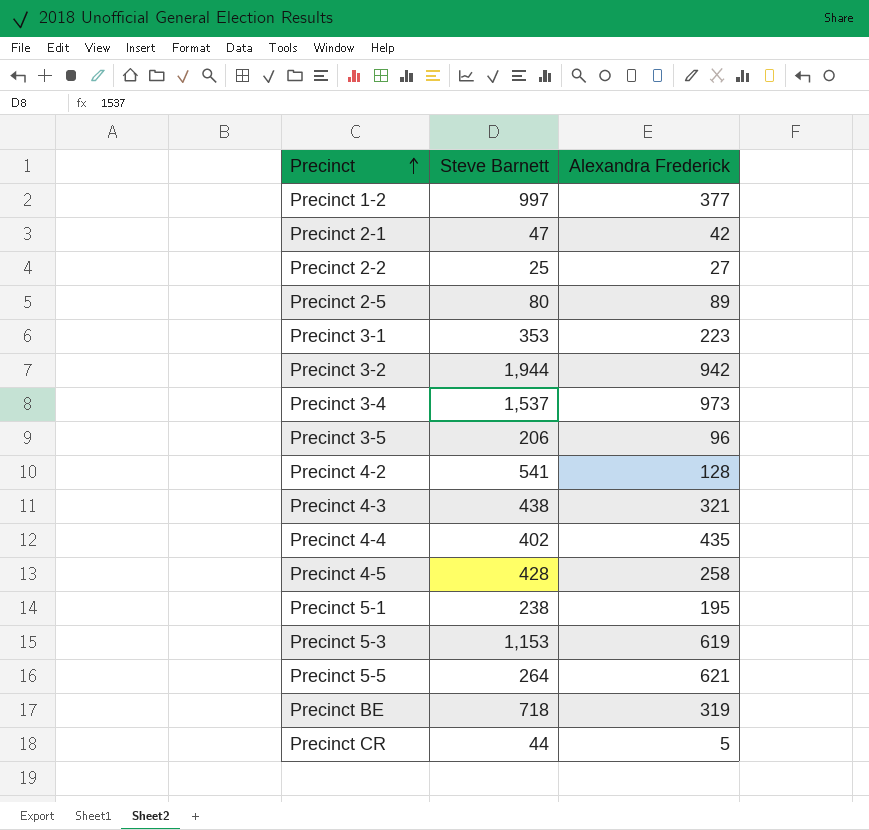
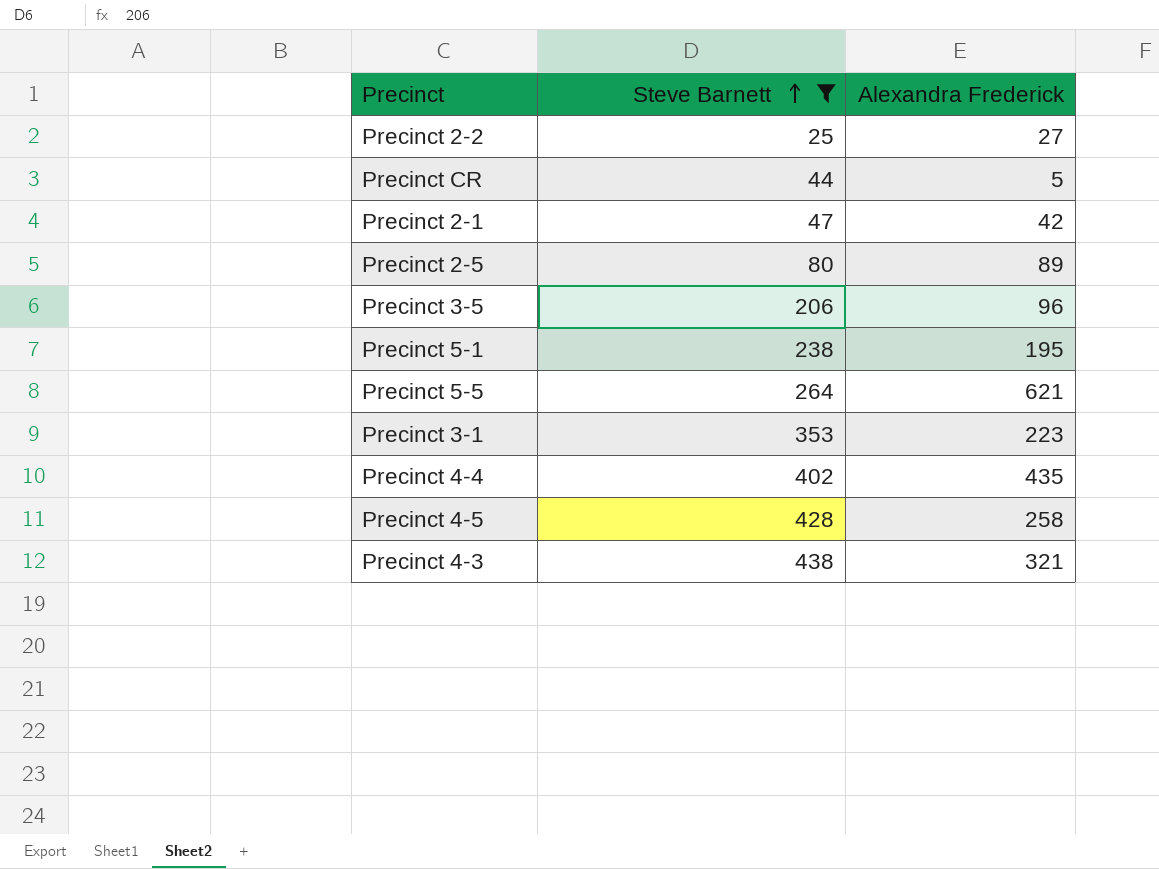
filter: none -> Steve Barnett <= 438
row order: Precinct ascending -> Steve Barnett ascending

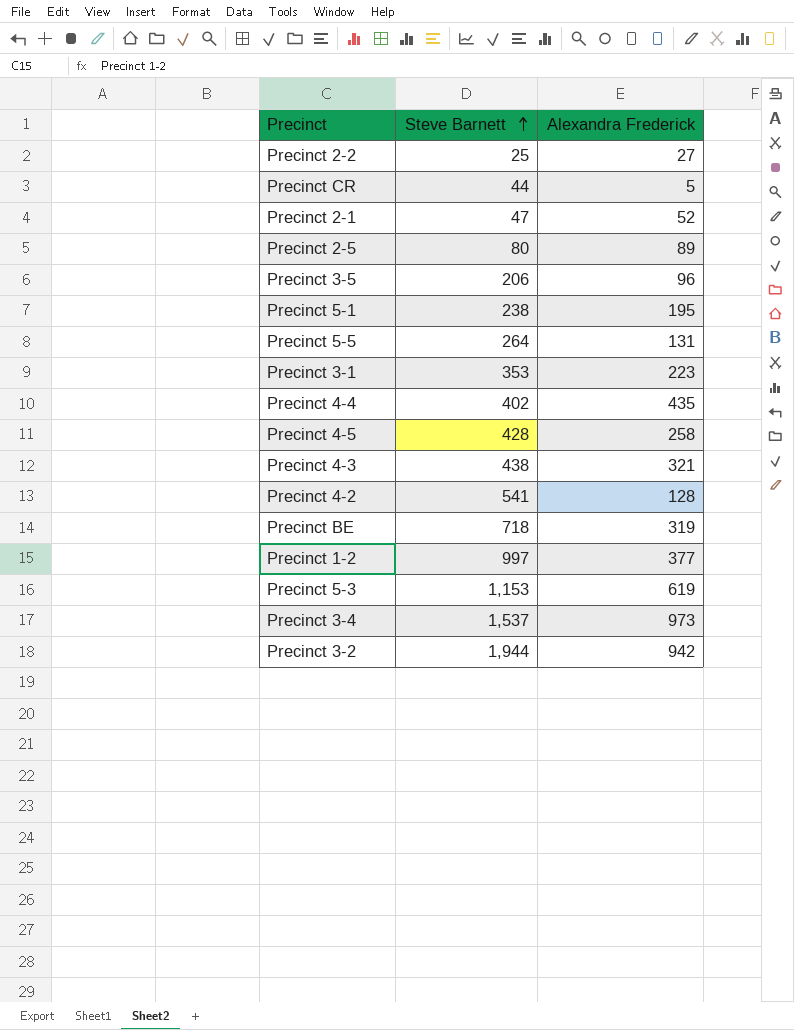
filter: Steve Barnett <= 438 -> none
Precinct 2-1 | Alexandra Frederick: 42 -> 52
Precinct 5-5 | Alexandra Frederick: 621 -> 131

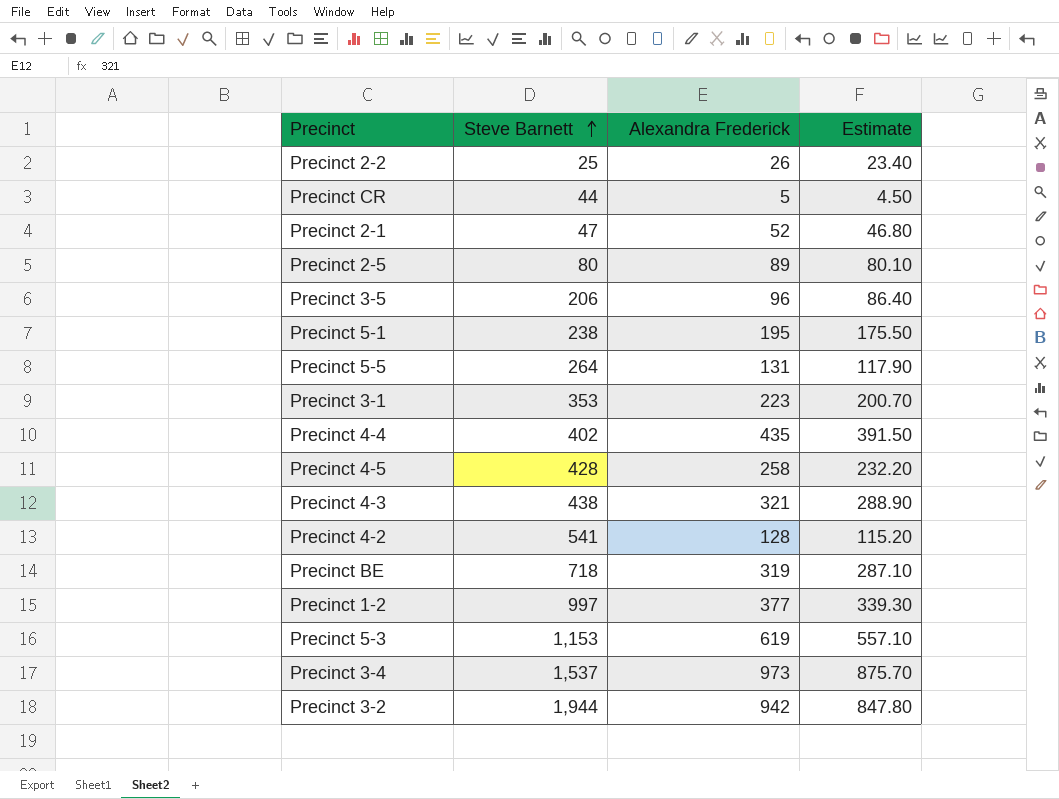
column Estimate | formula: none -> [Alexandra Frederick] * 0.9
Precinct 2-2 | Alexandra Frederick: 27 -> 26

